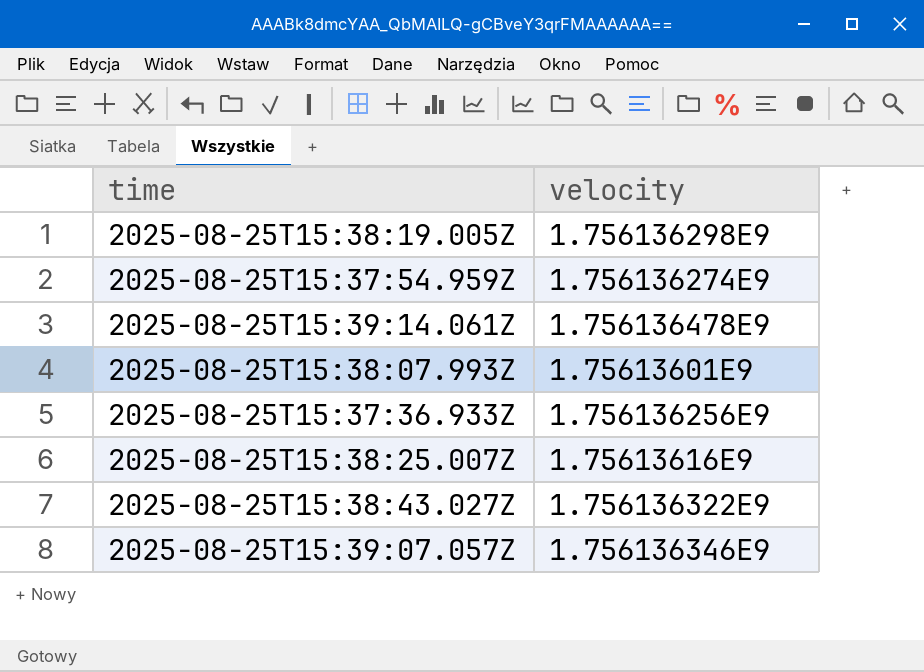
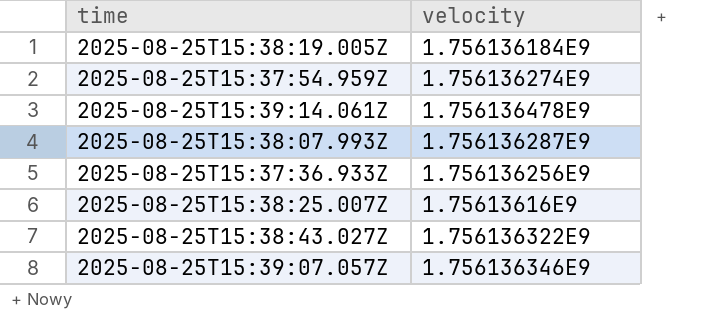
2025-08-25T15:38:19.005Z | velocity: 1.756136298E9 -> 1.756136184E9
2025-08-25T15:38:07.993Z | velocity: 1.75613601E9 -> 1.756136287E9

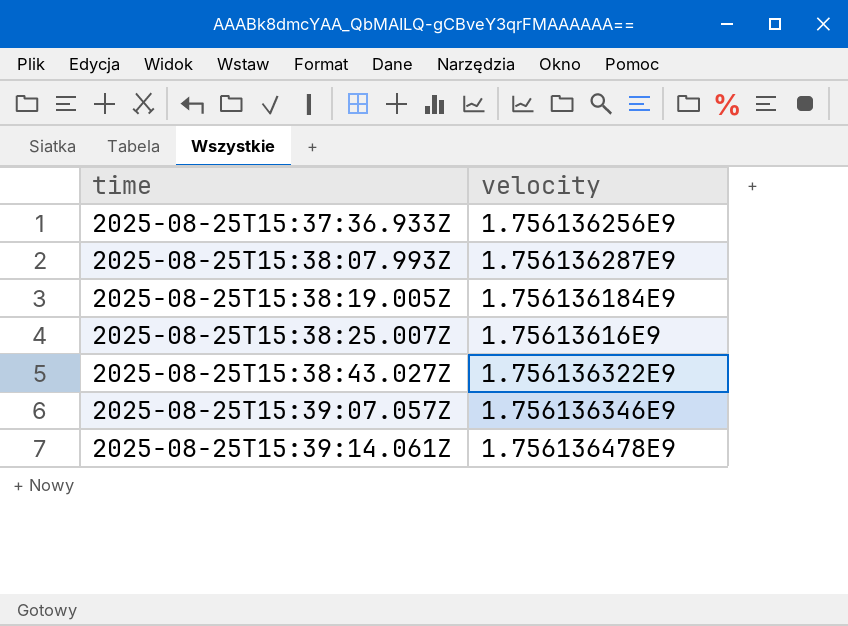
row order: none -> time ascending
row 2025-08-25T15:37:54.959Z: 1.756136274E9 -> none

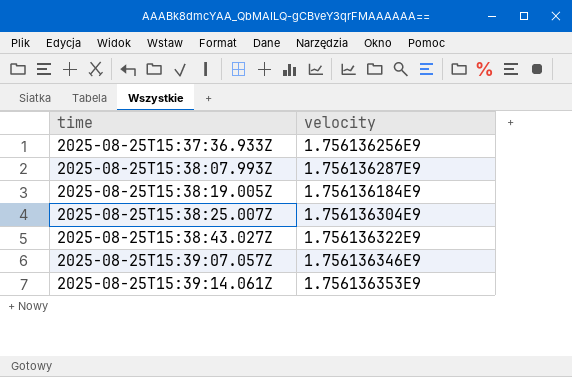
2025-08-25T15:38:25.007Z | velocity: 1.75613616E9 -> 1.756136304E9
2025-08-25T15:39:14.061Z | velocity: 1.756136478E9 -> 1.756136353E9

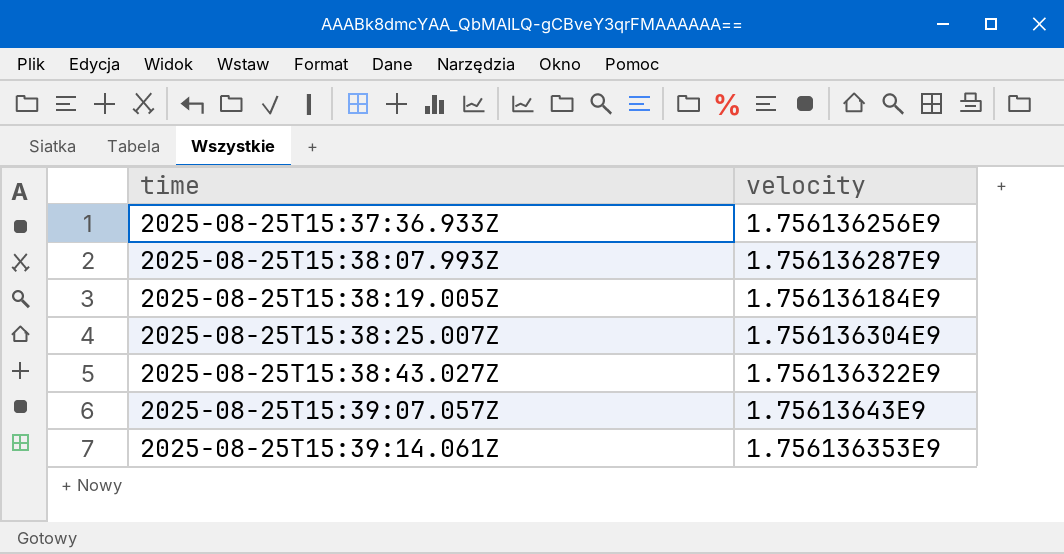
2025-08-25T15:39:07.057Z | velocity: 1.756136346E9 -> 1.75613643E9

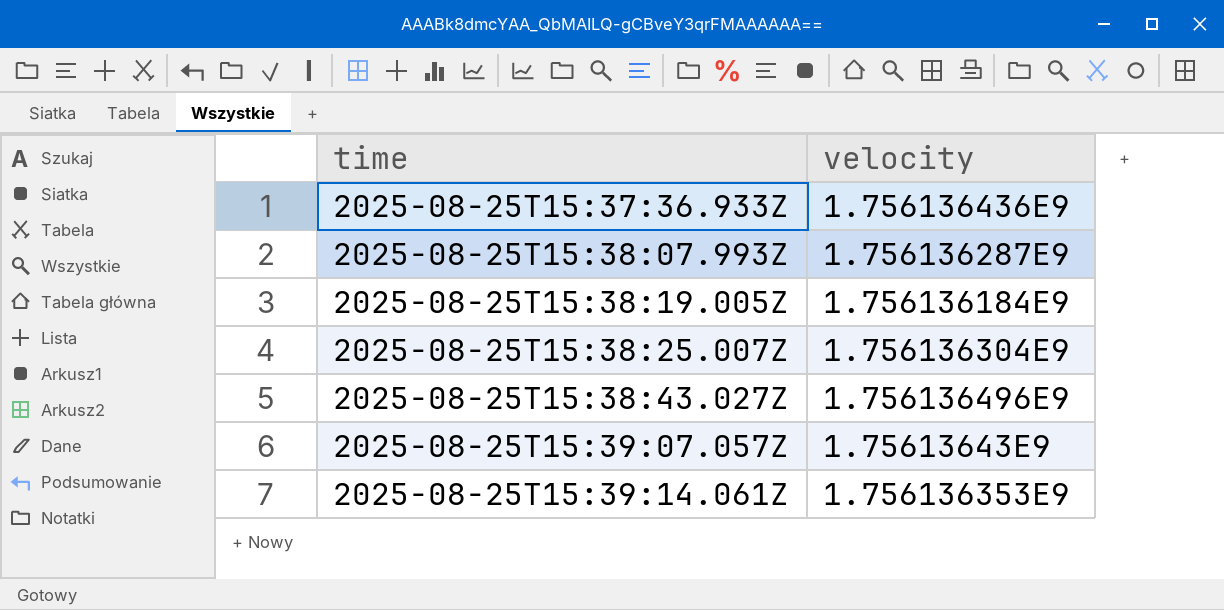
2025-08-25T15:37:36.933Z | velocity: 1.756136256E9 -> 1.756136436E9
2025-08-25T15:38:43.027Z | velocity: 1.756136322E9 -> 1.756136496E9

